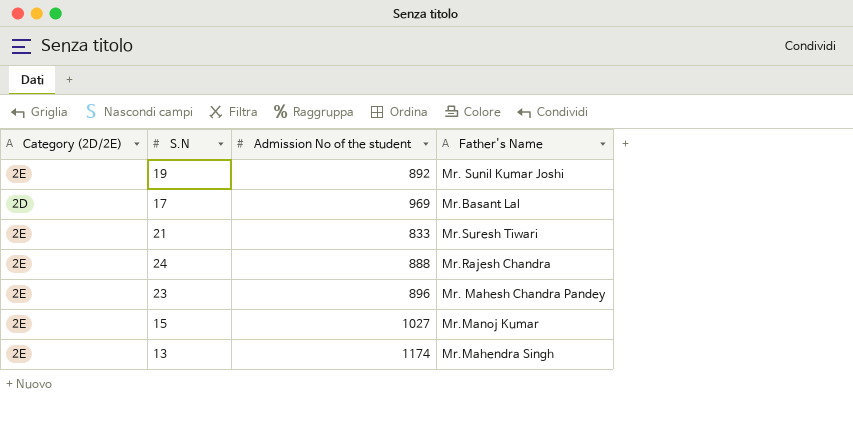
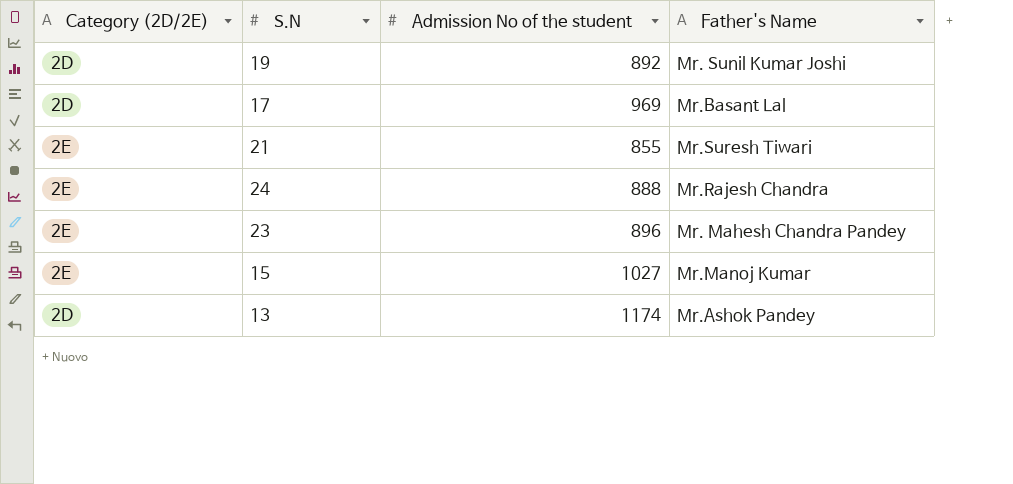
19 | Category (2D/2E): 2E -> 2D
21 | Admission No of the student: 833 -> 855
13 | Category (2D/2E): 2E -> 2D
13 | Father's Name: Mr.Mahendra Singh -> Mr.Ashok Pandey

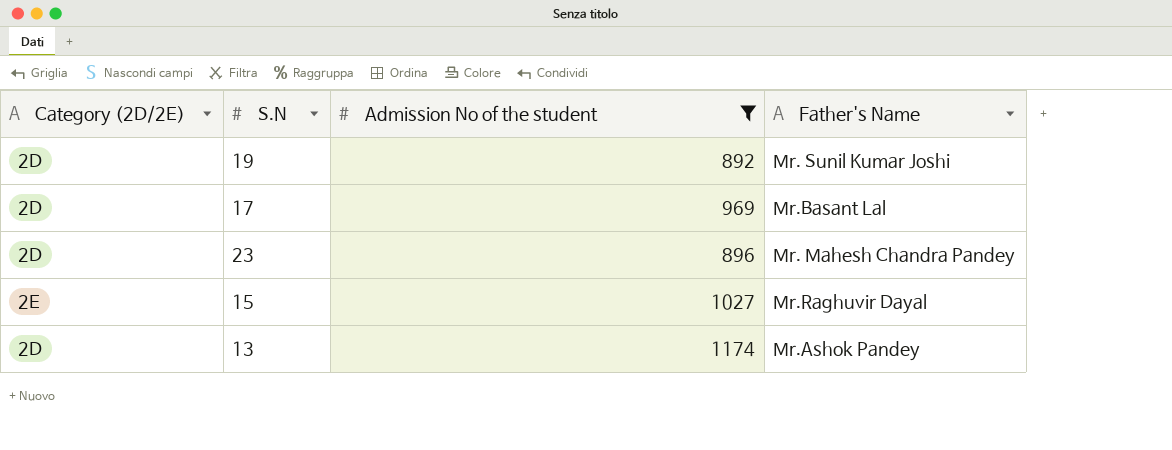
filter: none -> Admission No of the student >= 892
23 | Category (2D/2E): 2E -> 2D
15 | Father's Name: Mr.Manoj Kumar -> Mr.Raghuvir Dayal

